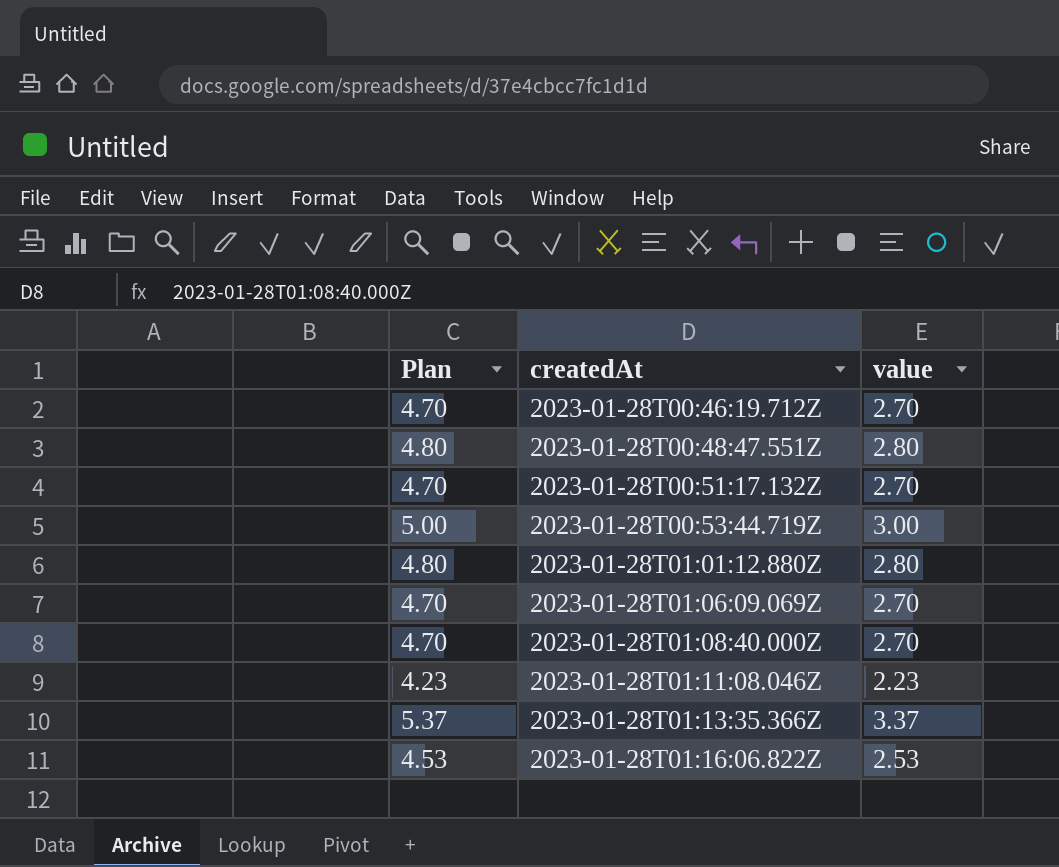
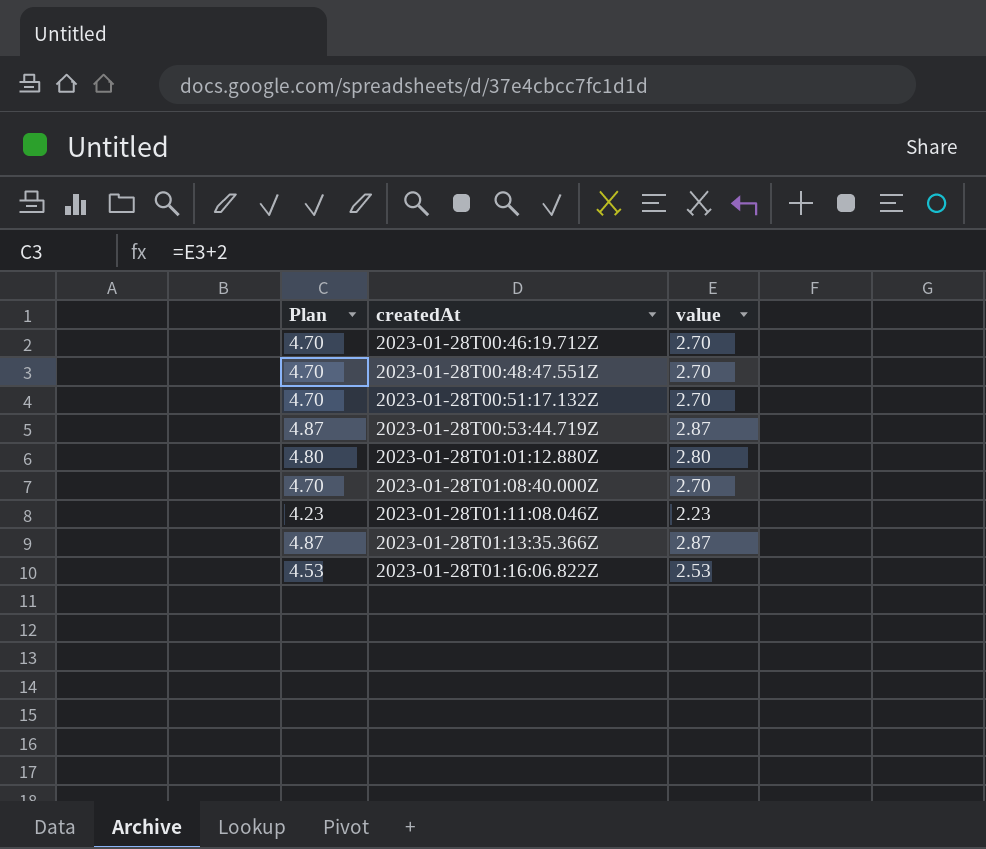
row 2023-01-28T01:06:09.069Z: 4.70 | 2.70 -> none
2023-01-28T00:48:47.551Z | Plan: 4.80 -> 4.70
2023-01-28T00:48:47.551Z | value: 2.80 -> 2.70
2023-01-28T00:53:44.719Z | Plan: 5.00 -> 4.87
2023-01-28T00:53:44.719Z | value: 3.00 -> 2.87
2023-01-28T01:13:35.366Z | Plan: 5.37 -> 4.87
2023-01-28T01:13:35.366Z | value: 3.37 -> 2.87

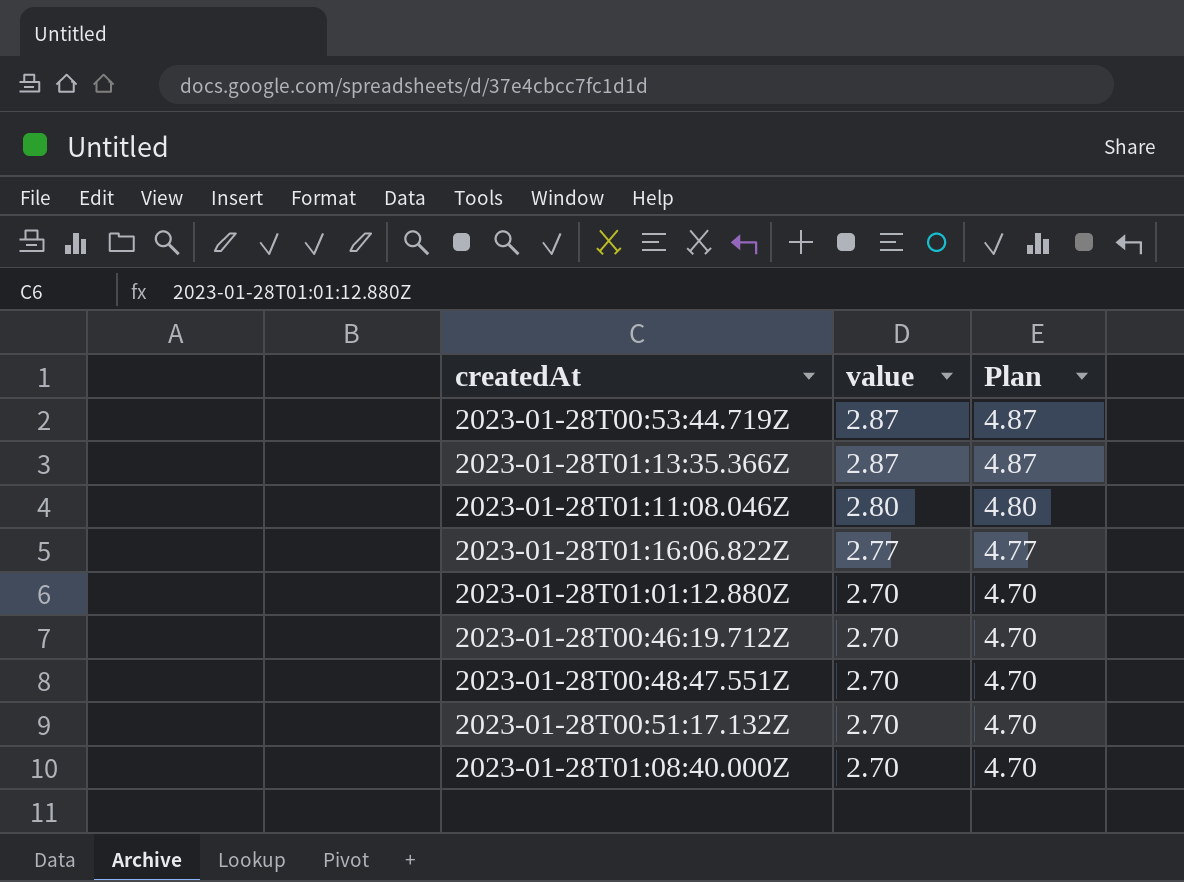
row order: createdAt ascending -> value descending
column Plan | position: 1 -> 3
2023-01-28T01:11:08.046Z | value: 2.23 -> 2.80
2023-01-28T01:11:08.046Z | Plan: 4.23 -> 4.80
2023-01-28T01:16:06.822Z | value: 2.53 -> 2.77
2023-01-28T01:16:06.822Z | Plan: 4.53 -> 4.77
2023-01-28T01:01:12.880Z | value: 2.80 -> 2.70
2023-01-28T01:01:12.880Z | Plan: 4.80 -> 4.70

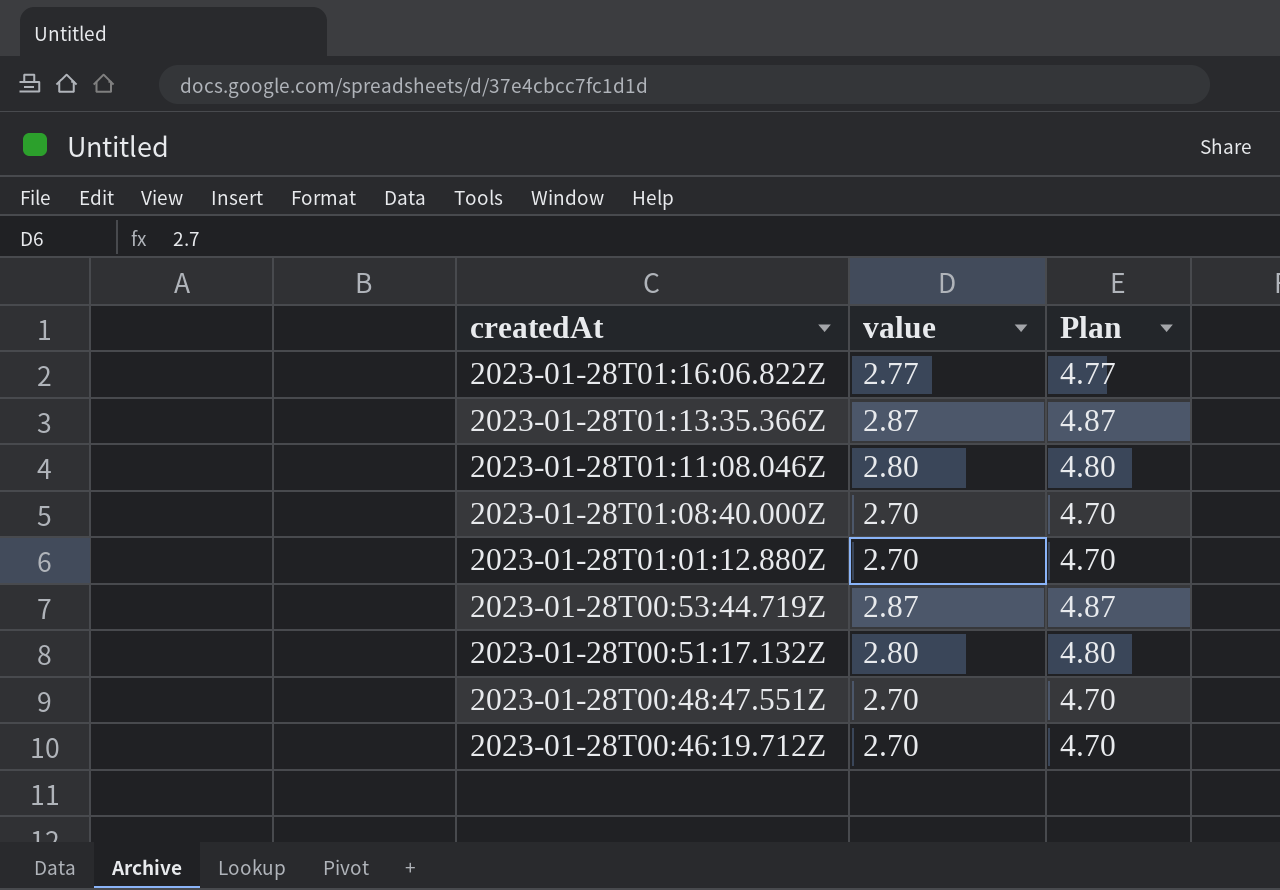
row order: value descending -> createdAt descending
2023-01-28T00:51:17.132Z | value: 2.70 -> 2.80
2023-01-28T00:51:17.132Z | Plan: 4.70 -> 4.80

